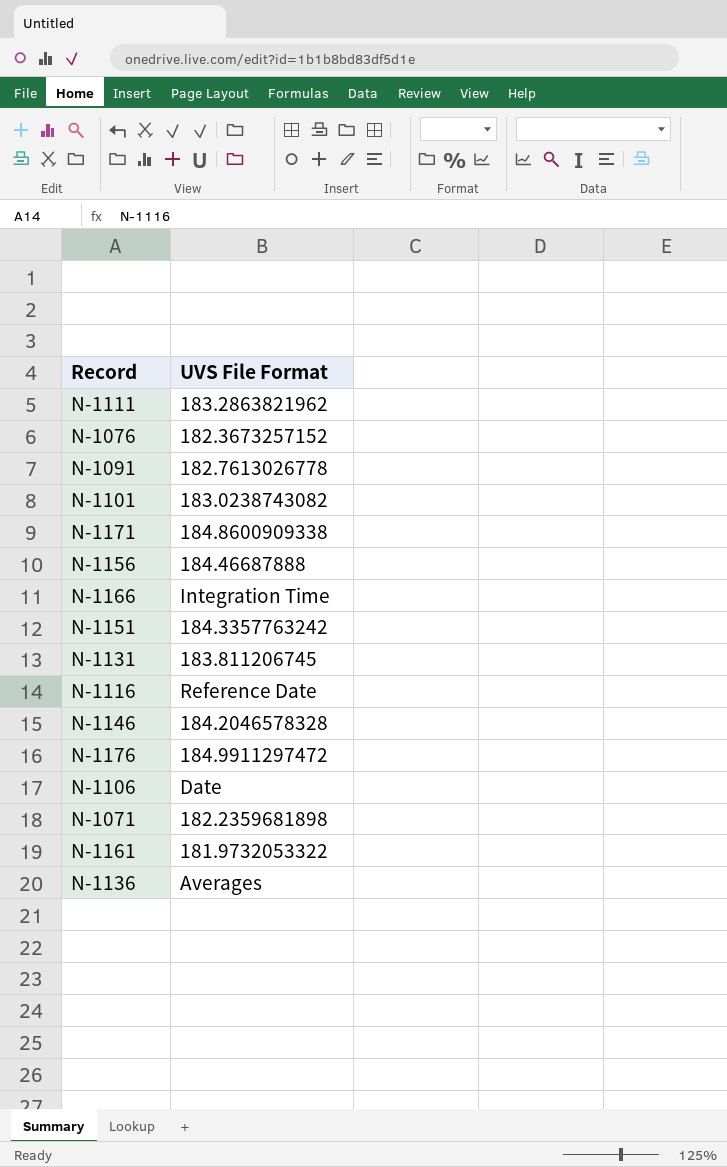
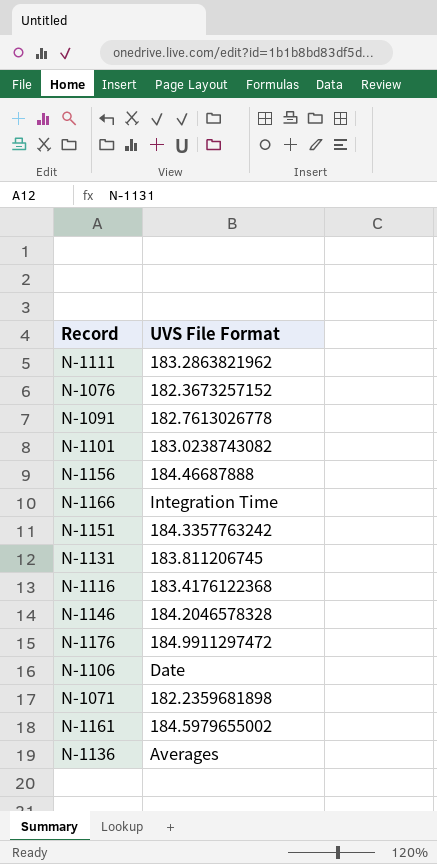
row N-1171: 184.8600909338 -> none
N-1116 | UVS File Format: Reference Date -> 183.4176122368
N-1161 | UVS File Format: 181.9732053322 -> 184.5979655002

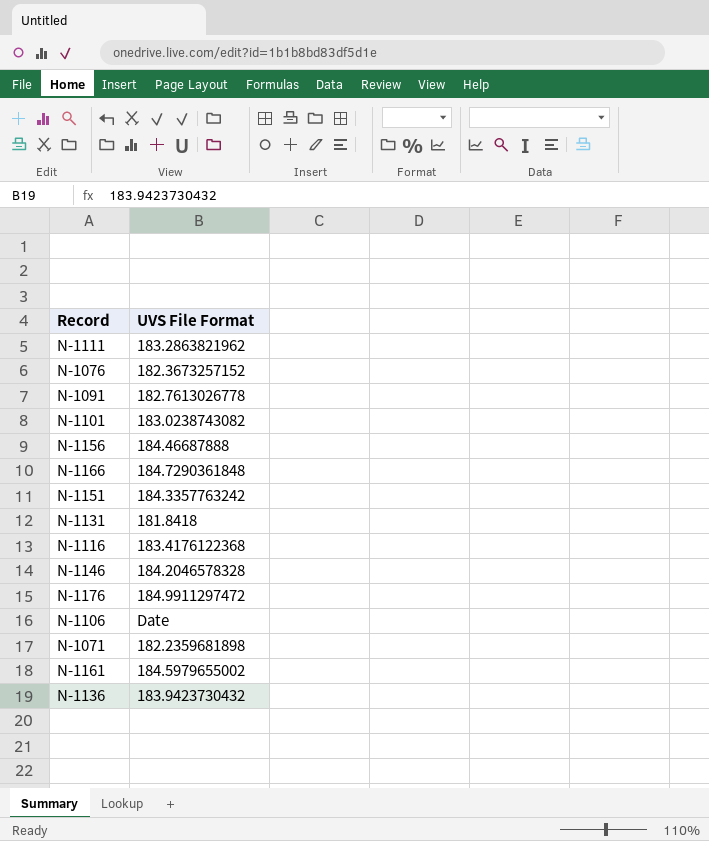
N-1166 | UVS File Format: Integration Time -> 184.7290361848
N-1131 | UVS File Format: 183.811206745 -> 181.8418
N-1136 | UVS File Format: Averages -> 183.9423730432

